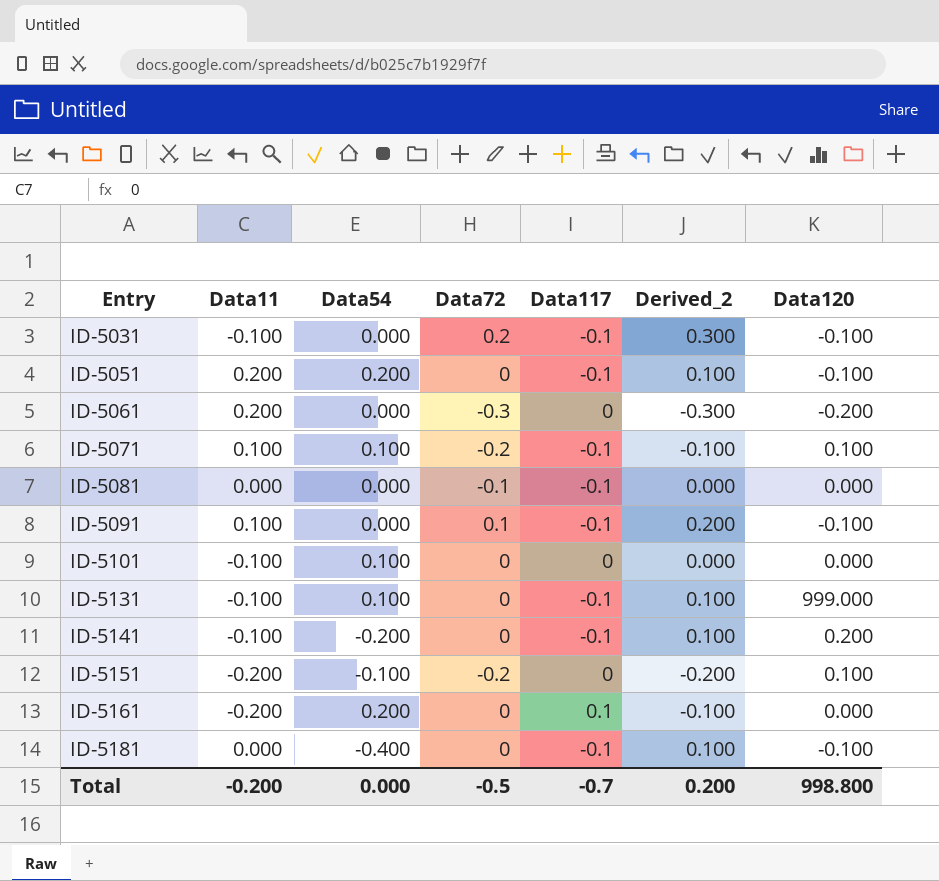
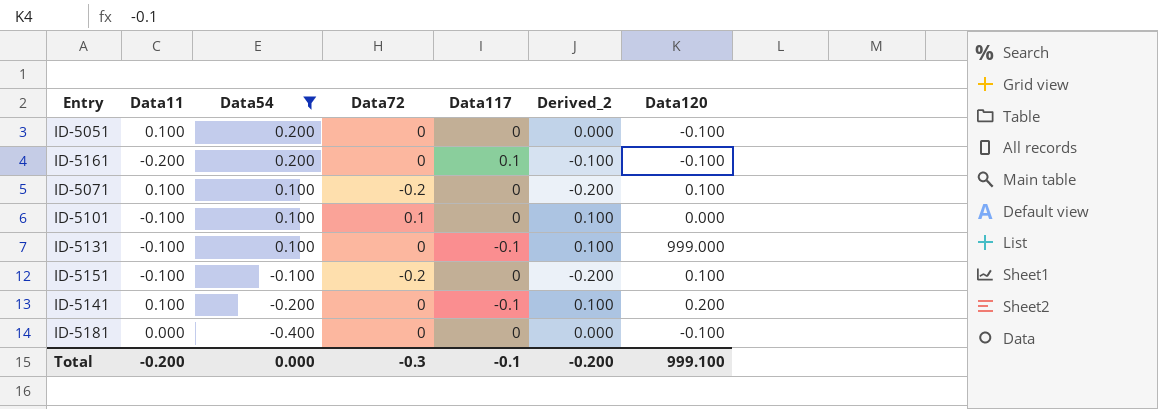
filter: none -> Data54 != 0.000
row order: Entry ascending -> Data54 descending
ID-5051 | Data11: 0.200 -> 0.100
ID-5051 | Data117: -0.1 -> 0
ID-5051 | Derived_2: 0.100 -> 0.000
ID-5161 | Data120: 0.000 -> -0.100
ID-5071 | Data117: -0.1 -> 0
ID-5071 | Derived_2: -0.100 -> -0.200
ID-5101 | Data72: 0 -> 0.1
ID-5101 | Derived_2: 0.000 -> 0.100
ID-5151 | Data11: -0.200 -> -0.100
ID-5141 | Data11: -0.100 -> 0.100
ID-5181 | Data117: -0.1 -> 0
ID-5181 | Derived_2: 0.100 -> 0.000
Total | Data72: -0.5 -> -0.3
Total | Data117: -0.7 -> -0.1
Total | Derived_2: 0.200 -> -0.200
Total | Data120: 998.800 -> 999.100

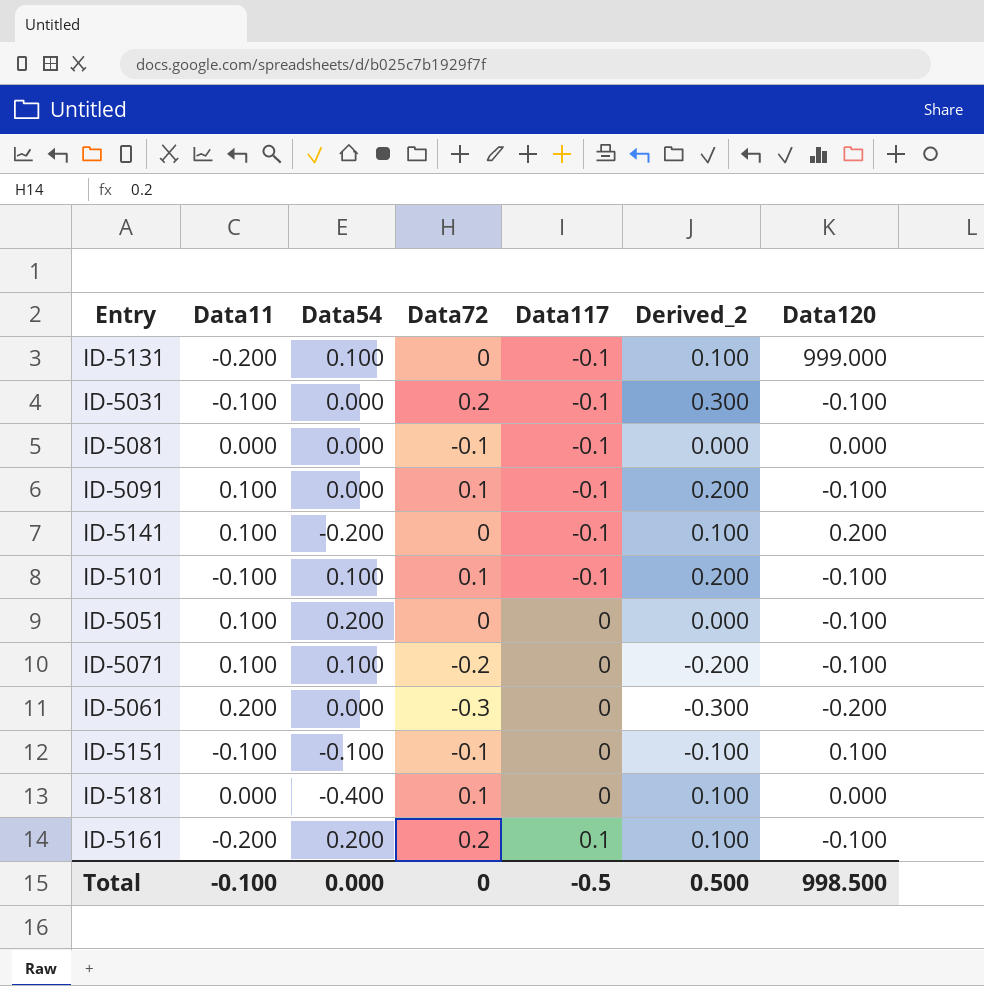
filter: Data54 != 0.000 -> none
row order: Data54 descending -> Data117 ascending
ID-5131 | Data11: -0.100 -> -0.200
ID-5101 | Data117: 0 -> -0.1
ID-5101 | Derived_2: 0.100 -> 0.200
ID-5101 | Data120: 0.000 -> -0.100
ID-5071 | Data120: 0.100 -> -0.100
ID-5151 | Data72: -0.2 -> -0.1
ID-5151 | Derived_2: -0.200 -> -0.100
ID-5181 | Data72: 0 -> 0.1
ID-5181 | Derived_2: 0.000 -> 0.100
ID-5181 | Data120: -0.100 -> 0.000
ID-5161 | Data72: 0 -> 0.2
ID-5161 | Derived_2: -0.100 -> 0.100
Total | Data11: -0.200 -> -0.100
Total | Data72: -0.3 -> 0
Total | Data117: -0.1 -> -0.5
Total | Derived_2: -0.200 -> 0.500
Total | Data120: 999.100 -> 998.500

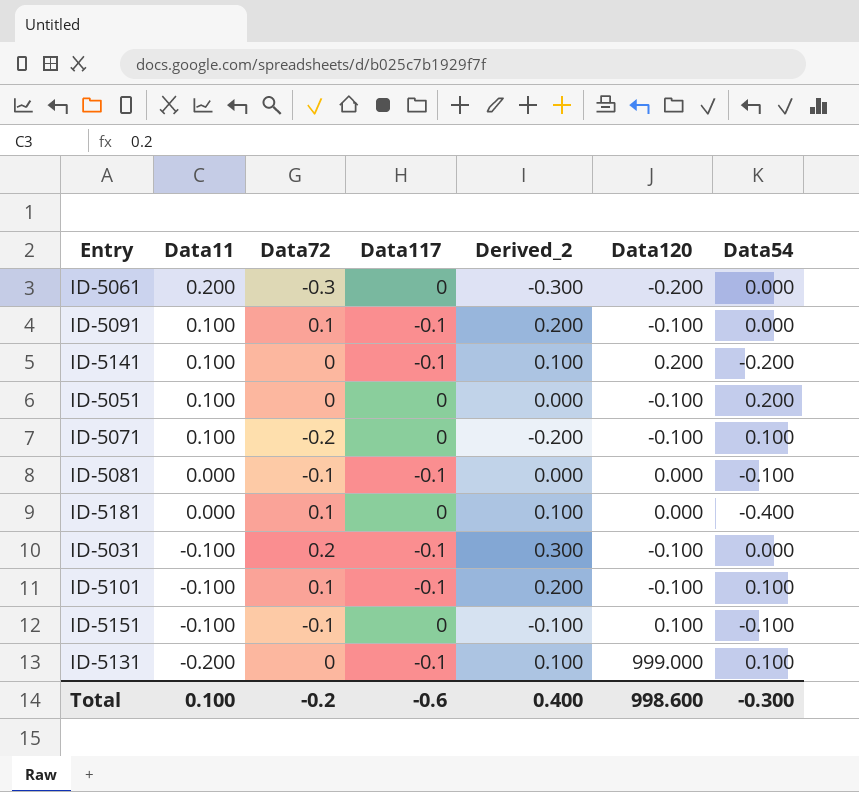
row order: Data117 ascending -> Data11 descending
column Data54 | position: 3 -> 7
row ID-5161: -0.200 | 0.200 | 0.2 | 0.1 | 0.100 | -0.100 -> none
ID-5081 | Data54: 0.000 -> -0.100
Total | Data11: -0.100 -> 0.100
Total | Data72: 0 -> -0.2
Total | Data117: -0.5 -> -0.6
Total | Derived_2: 0.500 -> 0.400
Total | Data120: 998.500 -> 998.600
Total | Data54: 0.000 -> -0.300

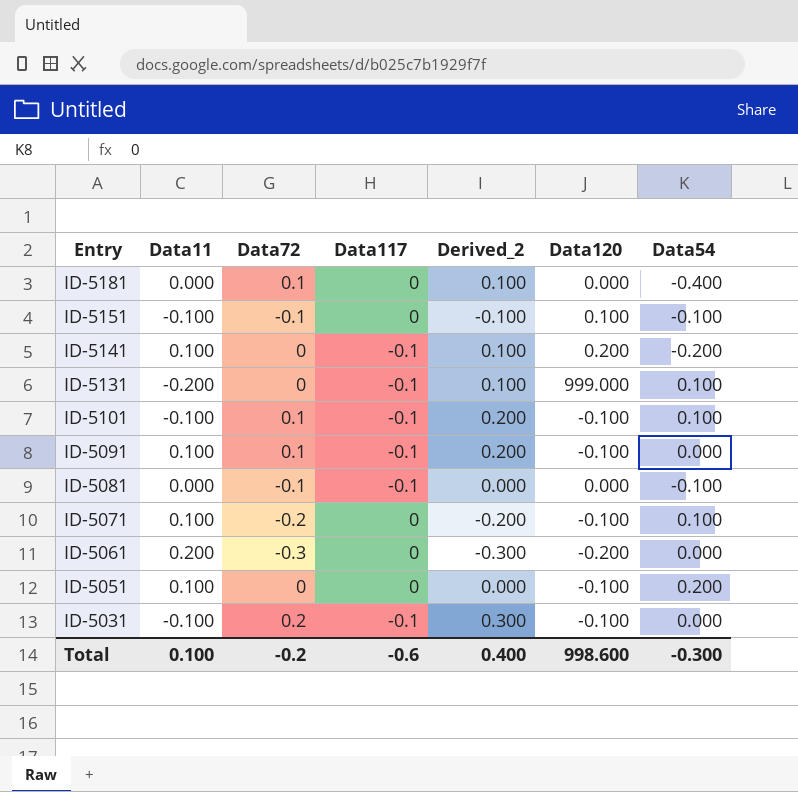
row order: Data11 descending -> Entry descending

